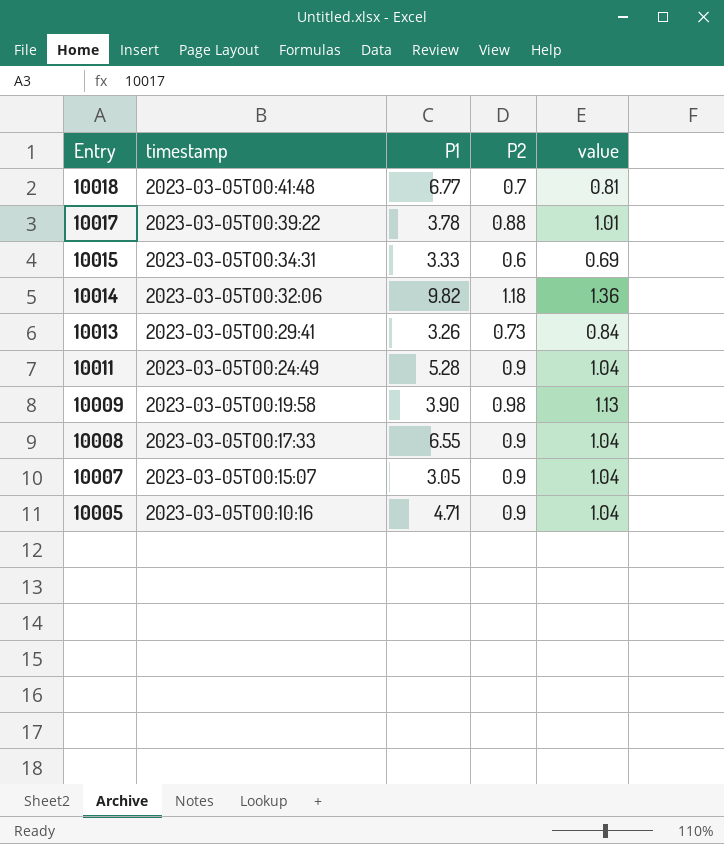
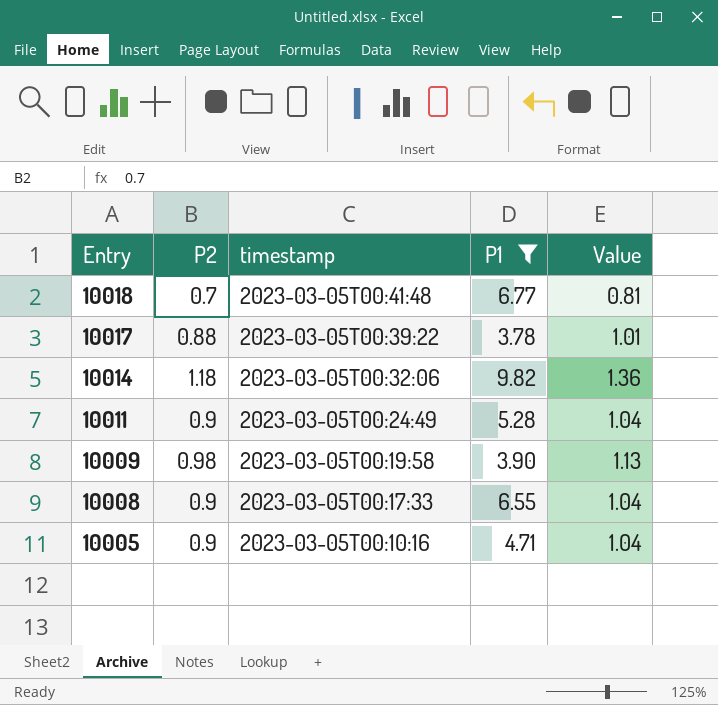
filter: none -> P1 >= 3.78
column P2 | position: 4 -> 2
column name: value -> Value

